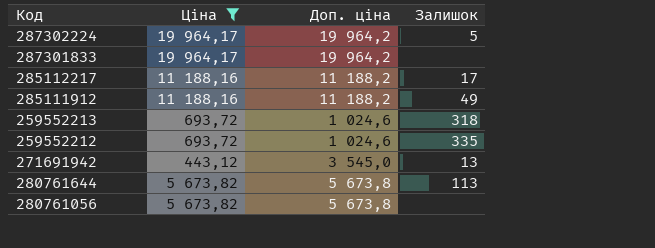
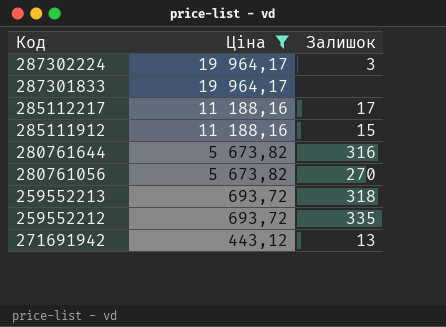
row order: none -> Ціна descending
column Доп. ціна | position: 3 -> none
287302224 | Залишок: 5 -> 3
285111912 | Залишок: 49 -> 15
280761644 | Залишок: 113 -> 316
280761056 | Залишок: none -> 270

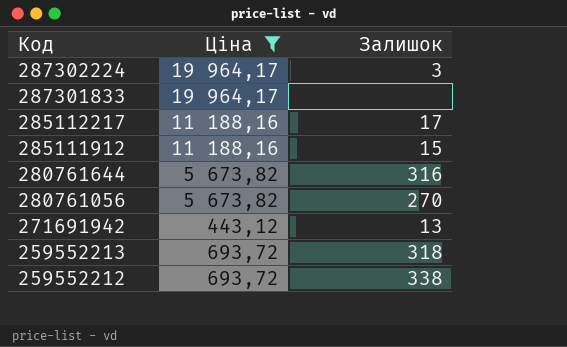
row order: Ціна descending -> Код descending
259552212 | Залишок: 335 -> 338

